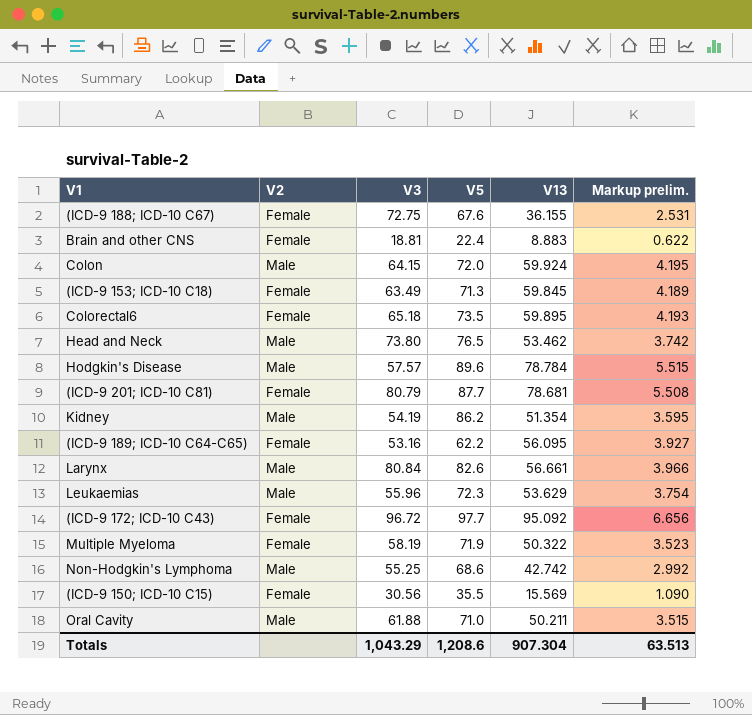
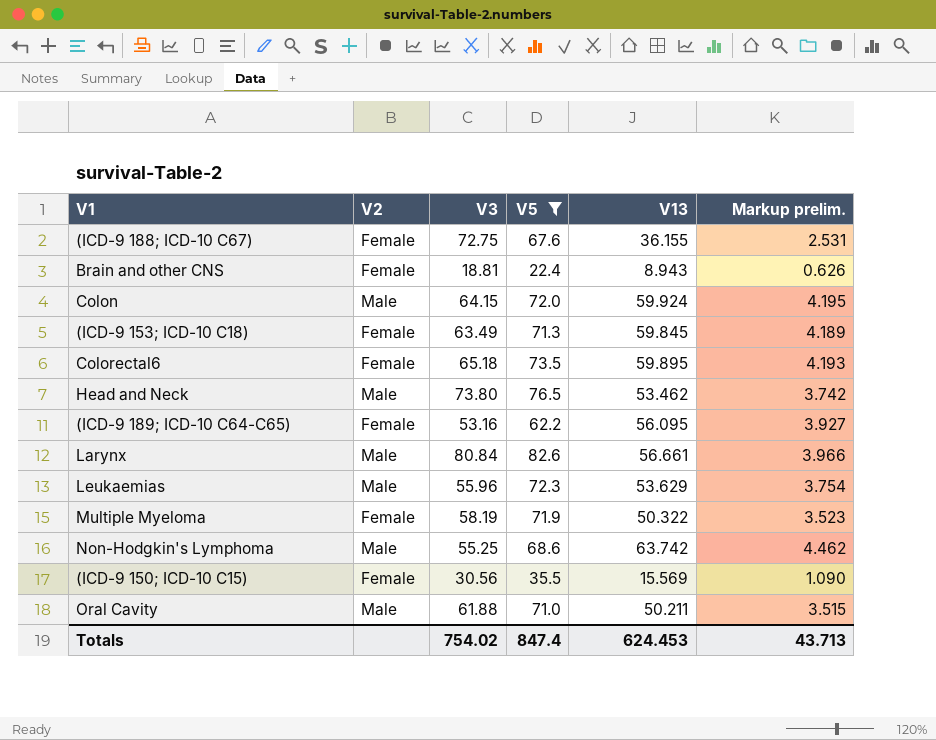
filter: none -> V5 <= 82.6
Brain and other CNS | V13: 8.883 -> 8.943
Brain and other CNS | Markup prelim.: 0.622 -> 0.626
Non-Hodgkin's Lymphoma | V13: 42.742 -> 63.742
Non-Hodgkin's Lymphoma | Markup prelim.: 2.992 -> 4.462
Totals | V3: 1,043.29 -> 754.02
Totals | V5: 1,208.6 -> 847.4
Totals | V13: 907.304 -> 624.453
Totals | Markup prelim.: 63.513 -> 43.713

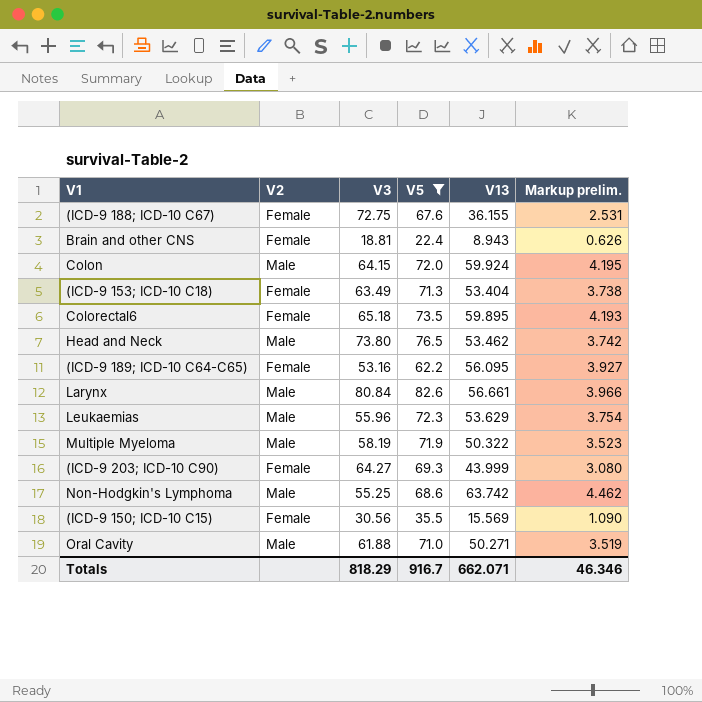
(ICD-9 153; ICD-10 C18) | V13: 59.845 -> 53.404
(ICD-9 153; ICD-10 C18) | Markup prelim.: 4.189 -> 3.738
Multiple Myeloma | V2: Female -> Male
row (ICD-9 203; ICD-10 C90): none -> Female | 64.27 | 69.3 | 43.999 | 3.080
Oral Cavity | V13: 50.211 -> 50.271
Oral Cavity | Markup prelim.: 3.515 -> 3.519
Totals | V3: 754.02 -> 818.29
Totals | V5: 847.4 -> 916.7
Totals | V13: 624.453 -> 662.071
Totals | Markup prelim.: 43.713 -> 46.346

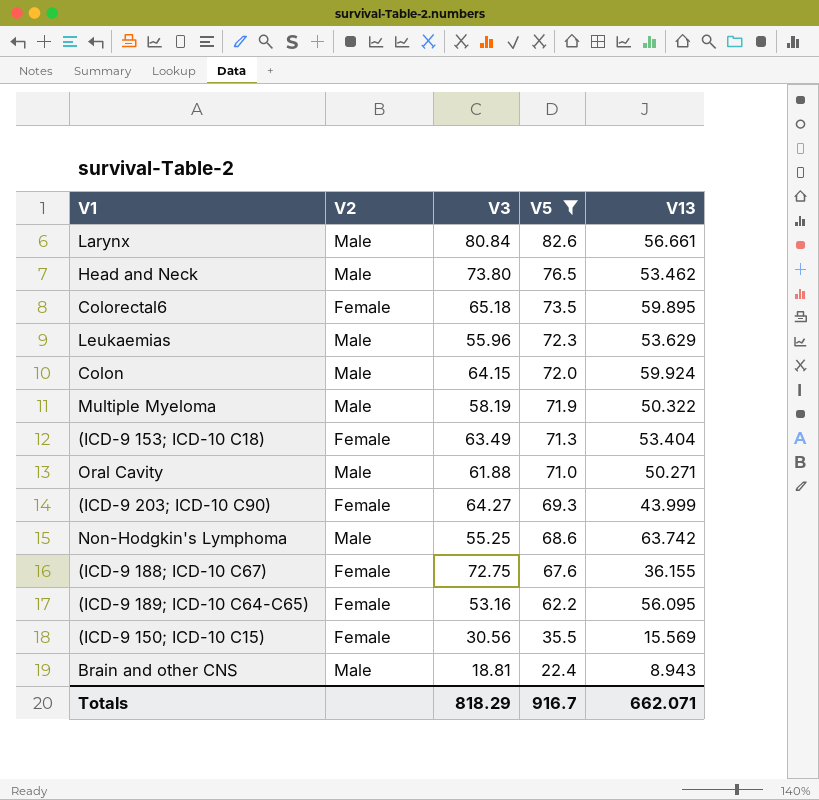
row order: none -> V5 descending
column Markup prelim. | formula: [V13] * 0.07 -> none
Brain and other CNS | V2: Female -> Male

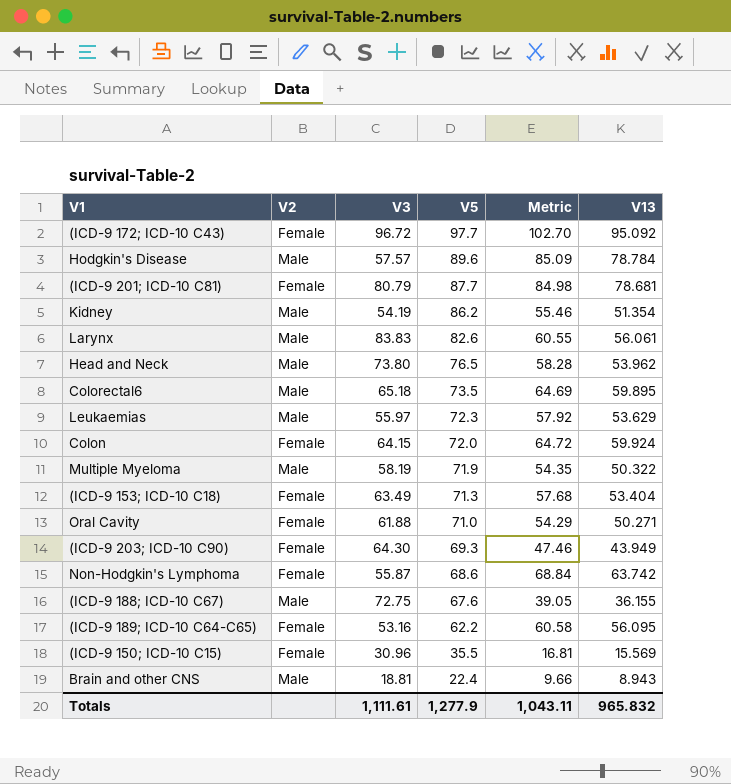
filter: V5 <= 82.6 -> none
column Metric | formula: none -> [V13] * 1.08
Larynx | V3: 80.84 -> 83.83
Larynx | V13: 56.661 -> 56.061
Head and Neck | V13: 53.462 -> 53.962
Colorectal6 | V2: Female -> Male
Leukaemias | V3: 55.96 -> 55.97
Colon | V2: Male -> Female
Oral Cavity | V2: Male -> Female
(ICD-9 203; ICD-10 C90) | V3: 64.27 -> 64.30
(ICD-9 203; ICD-10 C90) | V13: 43.999 -> 43.949
Non-Hodgkin's Lymphoma | V2: Male -> Female
Non-Hodgkin's Lymphoma | V3: 55.25 -> 55.87
(ICD-9 188; ICD-10 C67) | V2: Female -> Male
(ICD-9 150; ICD-10 C15) | V3: 30.56 -> 30.96
Totals | V3: 818.29 -> 1,111.61
Totals | V5: 916.7 -> 1,277.9
Totals | V13: 662.071 -> 965.832

